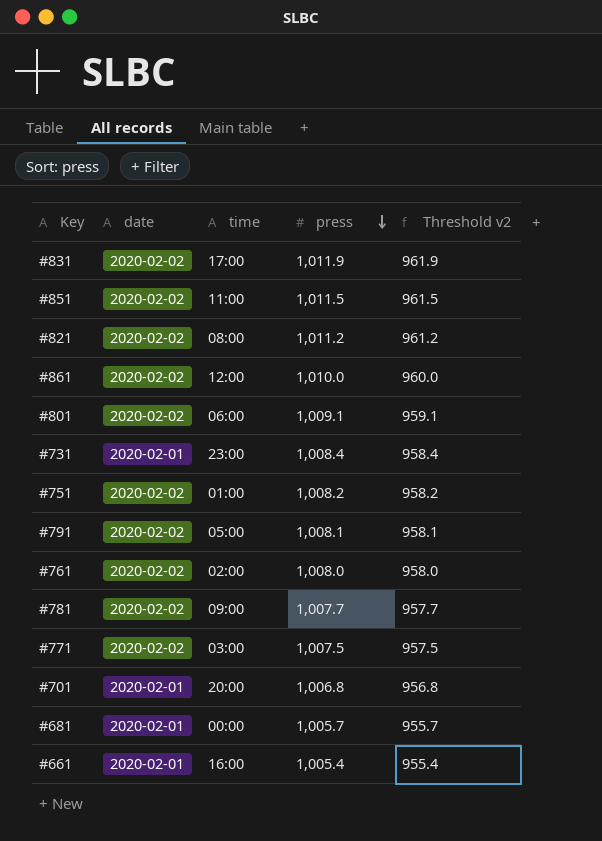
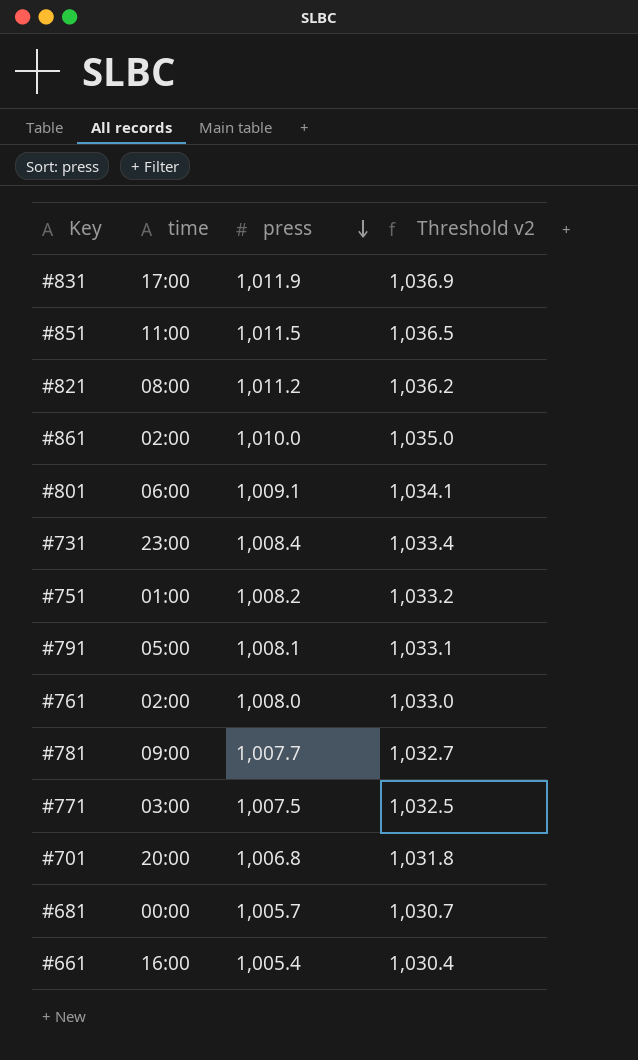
column date | position: 2 -> none
column Threshold v2 | formula: [press] - 50 -> [press] + 25
#861 | time: 12:00 -> 02:00

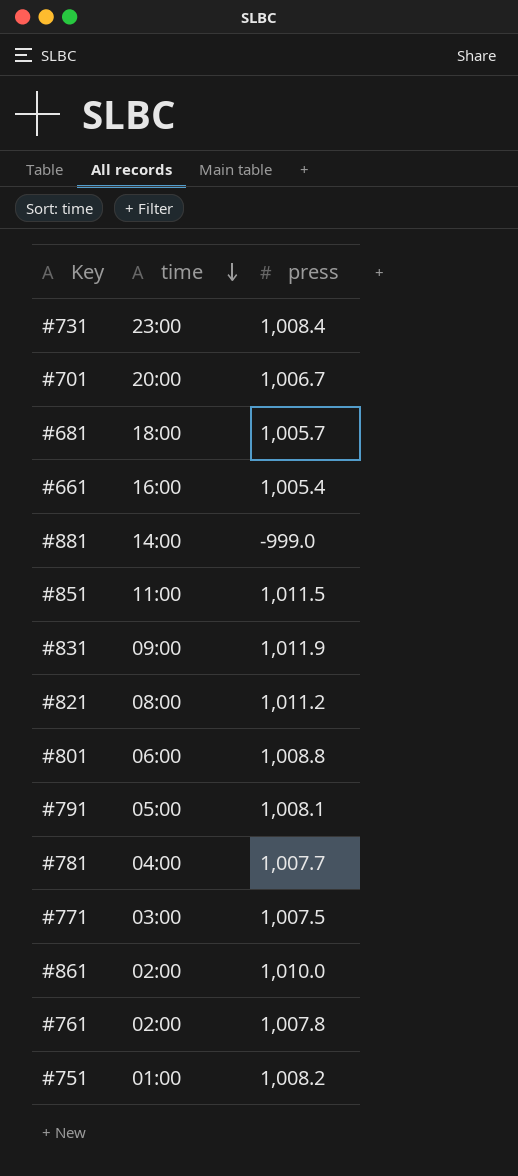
row order: press descending -> time descending
column Threshold v2 | formula: [press] + 25 -> none
#701 | press: 1,006.8 -> 1,006.7
#681 | time: 00:00 -> 18:00
row #881: none -> 14:00 | -999.0
#831 | time: 17:00 -> 09:00
#801 | press: 1,009.1 -> 1,008.8
#781 | time: 09:00 -> 04:00
#761 | press: 1,008.0 -> 1,007.8

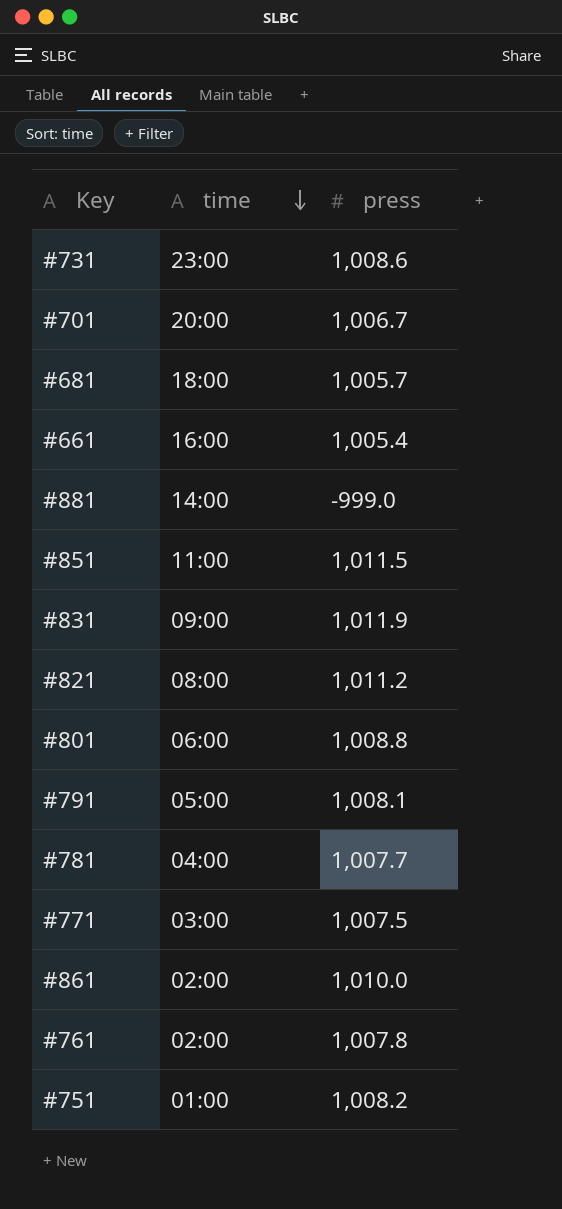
#731 | press: 1,008.4 -> 1,008.6

